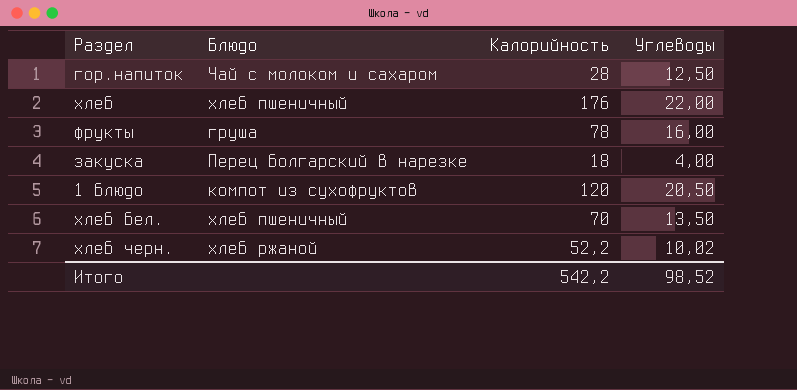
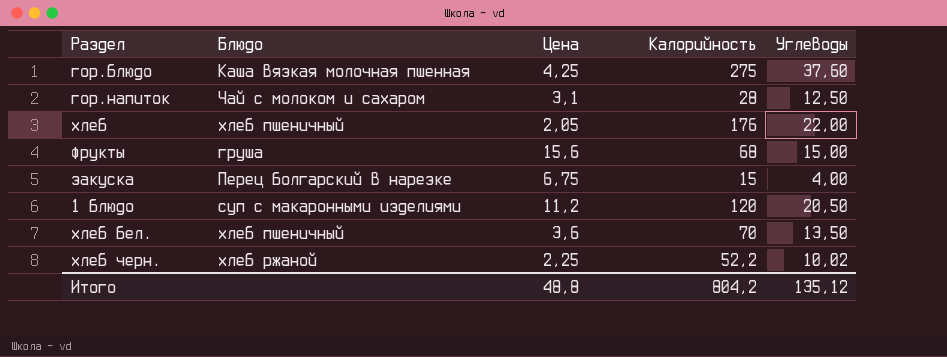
column Цена | position: none -> 3
row гор.блюдо: none -> Каша вязкая молочная пшенная | 4,25 | 275 | 37,60
фрукты | Калорийность: 78 -> 68
фрукты | Углеводы: 16,00 -> 15,00
закуска | Калорийность: 18 -> 15
1 блюдо | Блюдо: компот из сухофруктов -> суп с макаронными изделиями
Итого | Калорийность: 542,2 -> 804,2
Итого | Углеводы: 98,52 -> 135,12

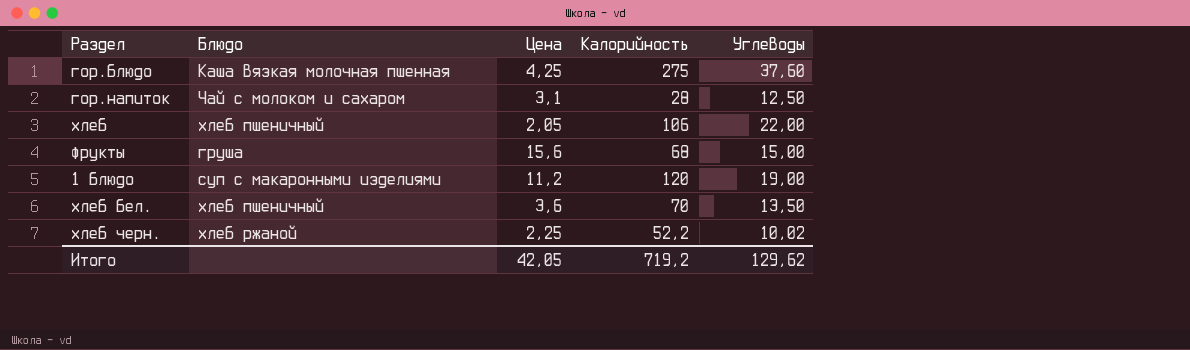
row закуска: Перец болгарский в нарезке | 6,75 | 15 | 4,00 -> none
хлеб | Калорийность: 176 -> 106
1 блюдо | Углеводы: 20,50 -> 19,00
Итого | Цена: 48,8 -> 42,05
Итого | Калорийность: 804,2 -> 719,2
Итого | Углеводы: 135,12 -> 129,62

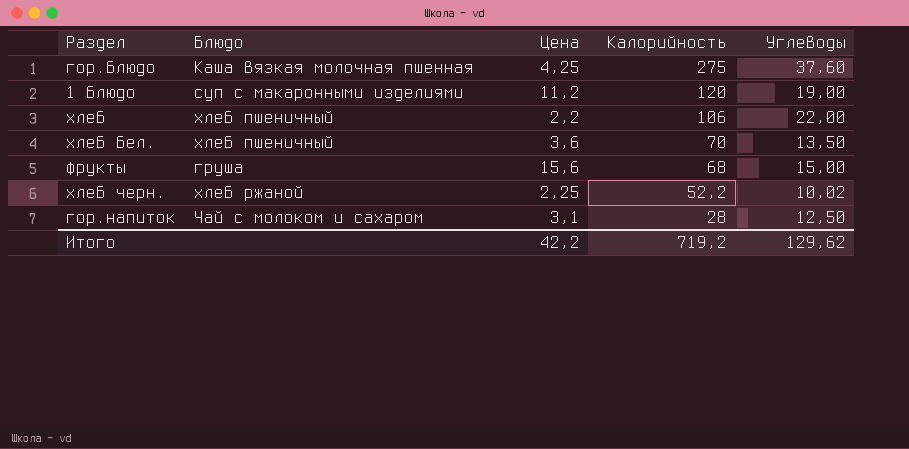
row order: none -> Калорийность descending
хлеб | Цена: 2,05 -> 2,2
Итого | Цена: 42,05 -> 42,2

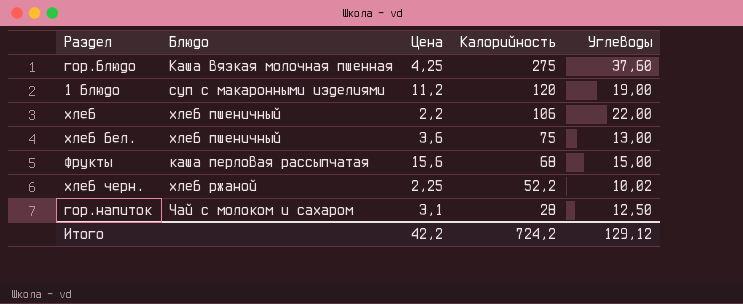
хлеб бел. | Калорийность: 70 -> 75
хлеб бел. | Углеводы: 13,50 -> 13,00
фрукты | Блюдо: груша -> каша перловая рассыпчатая
Итого | Калорийность: 719,2 -> 724,2
Итого | Углеводы: 129,62 -> 129,12

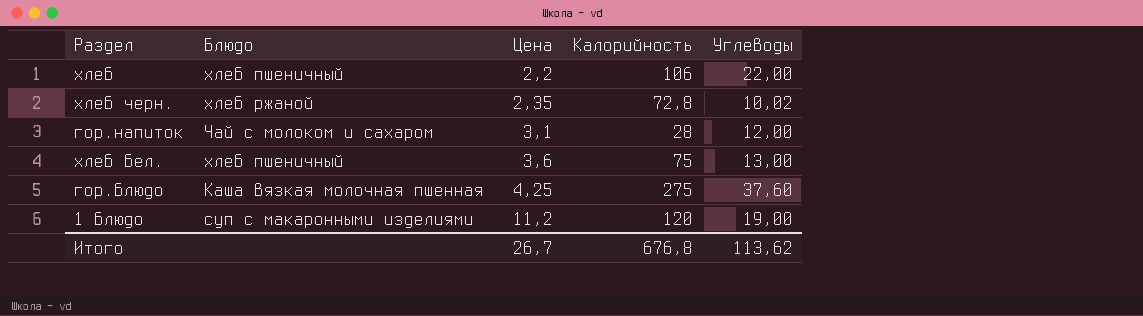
row order: Калорийность descending -> Цена ascending
row фрукты: каша перловая рассыпчатая | 15,6 | 68 | 15,00 -> none
хлеб черн. | Цена: 2,25 -> 2,35
хлеб черн. | Калорийность: 52,2 -> 72,8
гор.напиток | Углеводы: 12,50 -> 12,00
Итого | Цена: 42,2 -> 26,7
Итого | Калорийность: 724,2 -> 676,8
Итого | Углеводы: 129,12 -> 113,62

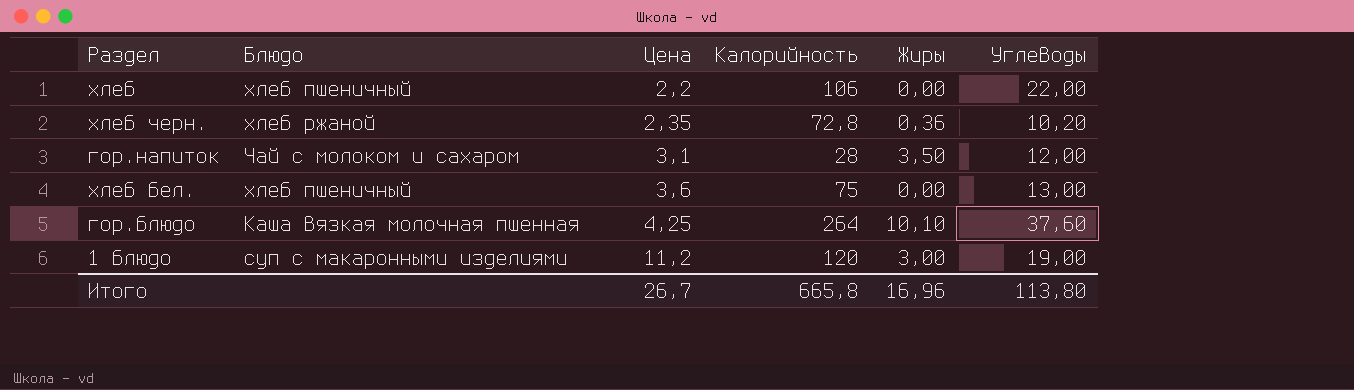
column Жиры | position: none -> 5
хлеб черн. | Углеводы: 10,02 -> 10,20
гор.блюдо | Калорийность: 275 -> 264
Итого | Калорийность: 676,8 -> 665,8
Итого | Углеводы: 113,62 -> 113,80

